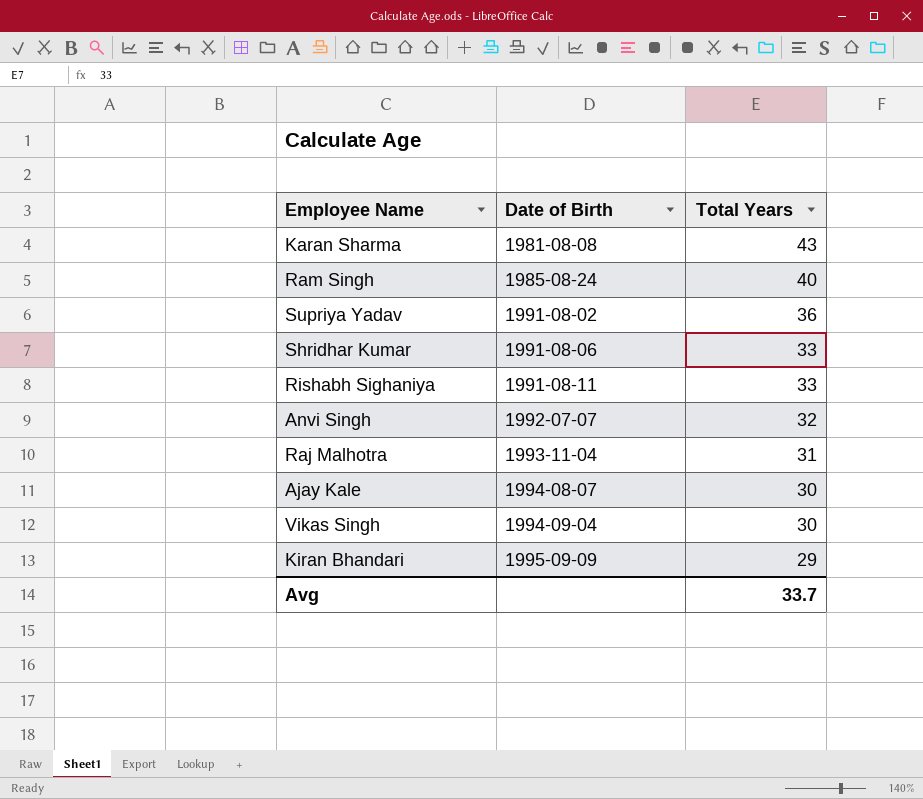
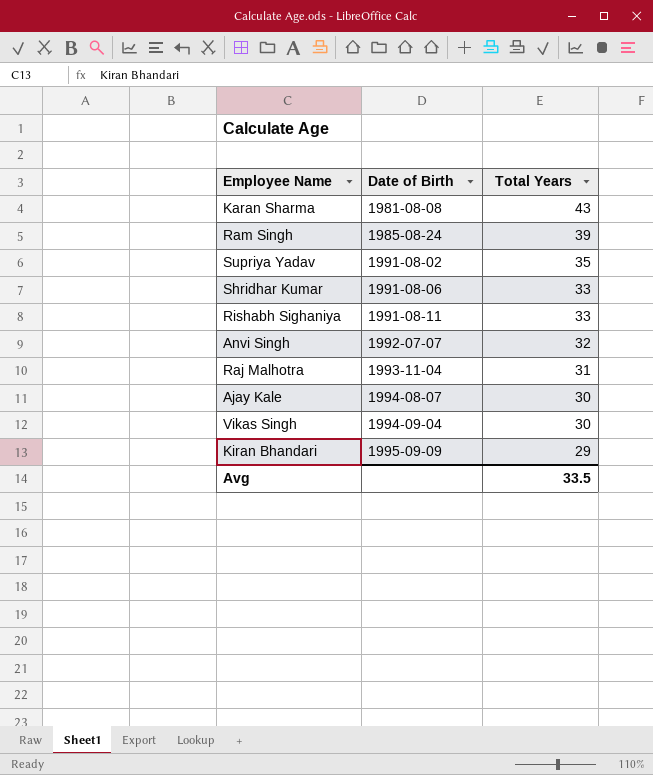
Ram Singh | Total Years: 40 -> 39
Supriya Yadav | Total Years: 36 -> 35
Avg | Total Years: 33.7 -> 33.5

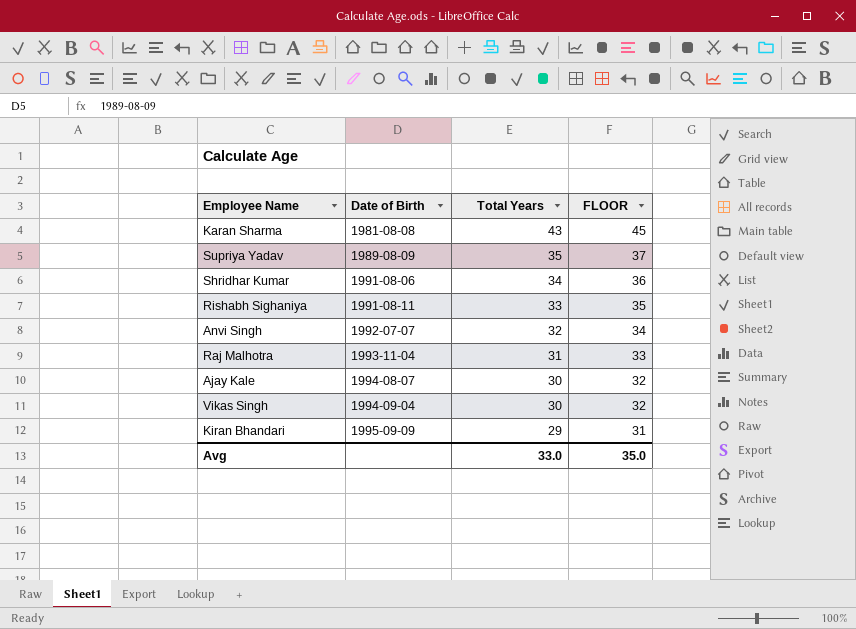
column FLOOR | formula: none -> [Total Years] + 2
row Ram Singh: 1985-08-24 | 39 -> none
Supriya Yadav | Date of Birth: 1991-08-02 -> 1989-08-09
Shridhar Kumar | Total Years: 33 -> 34
Avg | Total Years: 33.5 -> 33.0

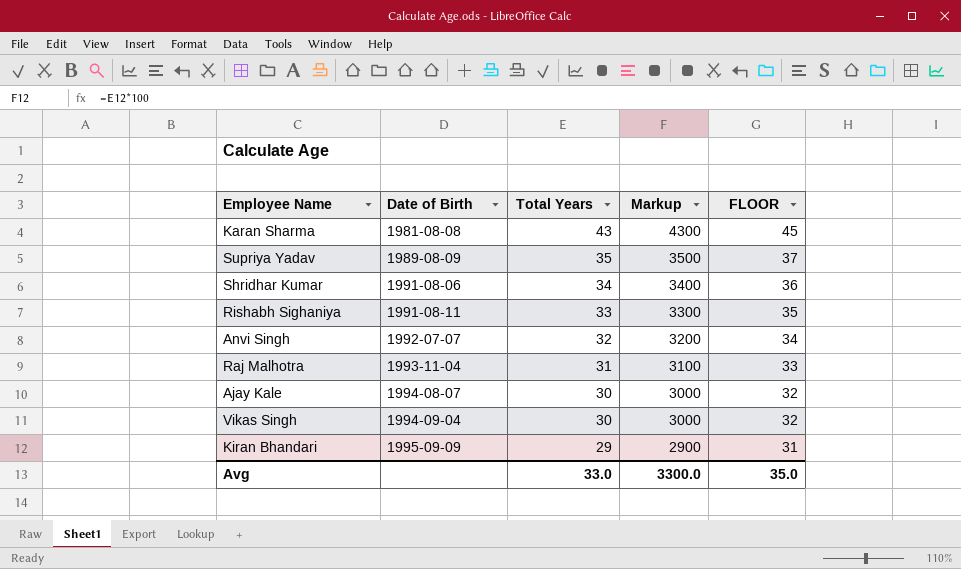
column Markup | formula: none -> [Total Years] * 100

